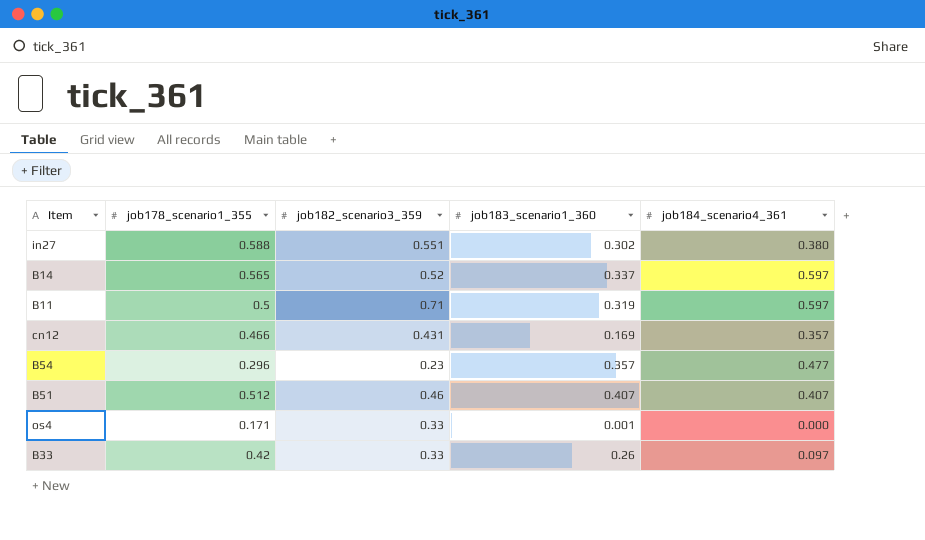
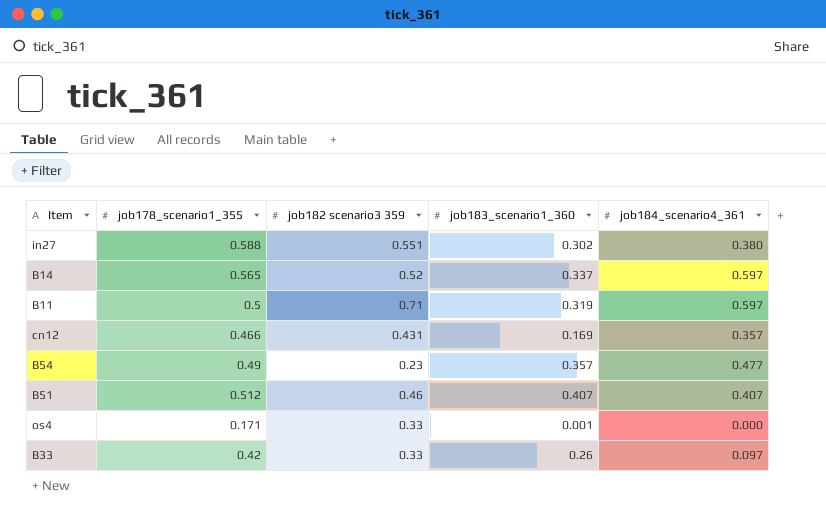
column name: job182_scenario3_359 -> job182 scenario3 359
B54 | job178_scenario1_355: 0.296 -> 0.49

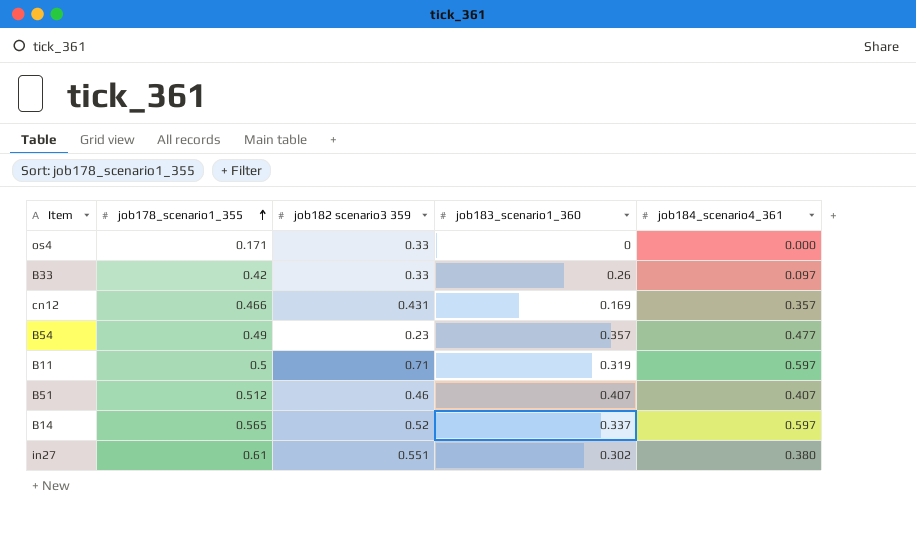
row order: none -> job178_scenario1_355 ascending
os4 | job183_scenario1_360: 0.001 -> 0
in27 | job178_scenario1_355: 0.588 -> 0.61

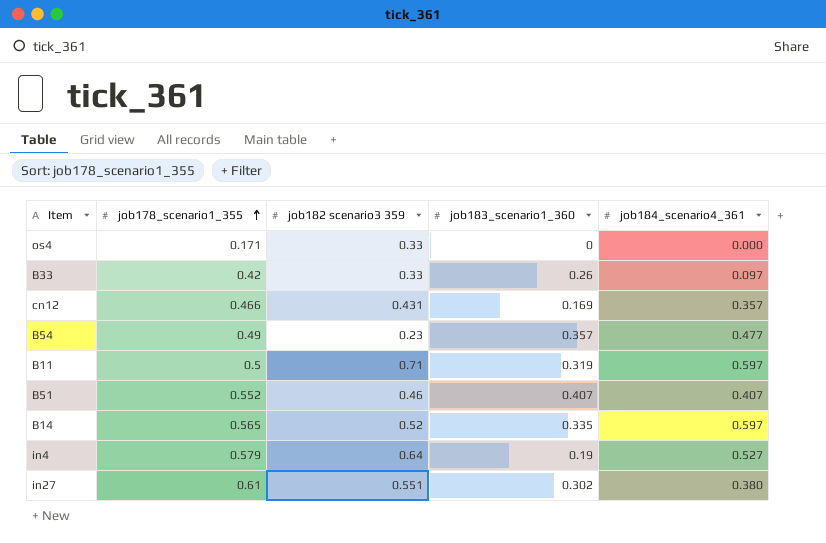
B51 | job178_scenario1_355: 0.512 -> 0.552
B14 | job183_scenario1_360: 0.337 -> 0.335
row in4: none -> 0.579 | 0.64 | 0.19 | 0.527

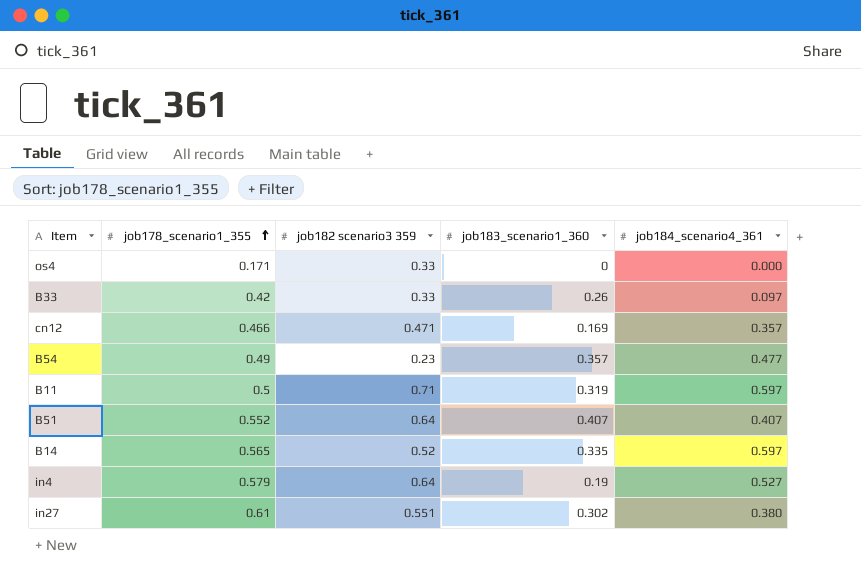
cn12 | job182 scenario3 359: 0.431 -> 0.471
B51 | job182 scenario3 359: 0.46 -> 0.64

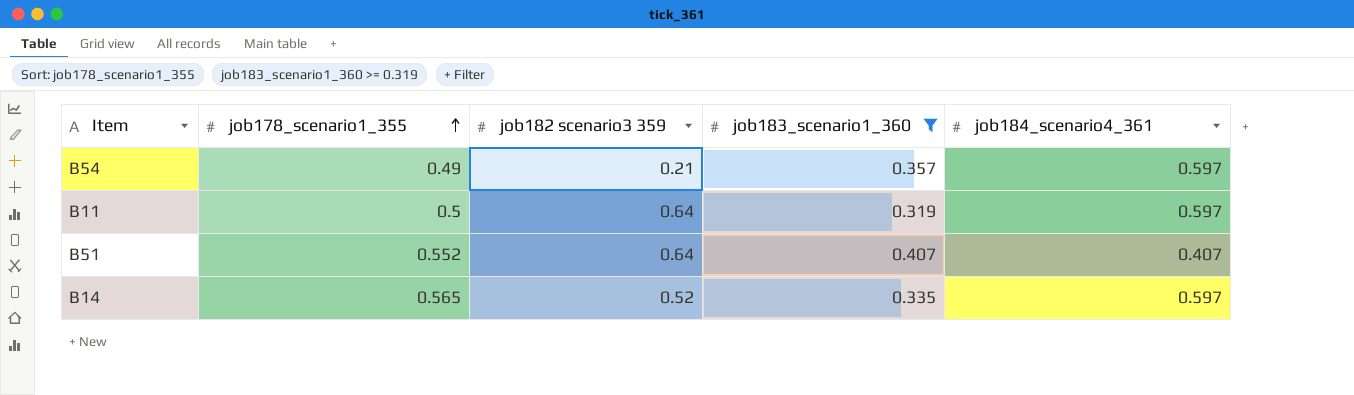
filter: none -> job183_scenario1_360 >= 0.319
B54 | job182 scenario3 359: 0.23 -> 0.21
B54 | job184_scenario4_361: 0.477 -> 0.597
B11 | job182 scenario3 359: 0.71 -> 0.64

